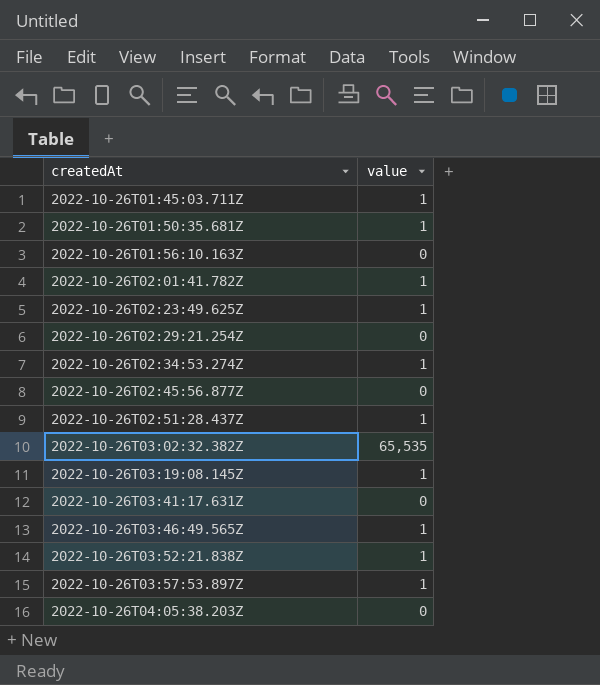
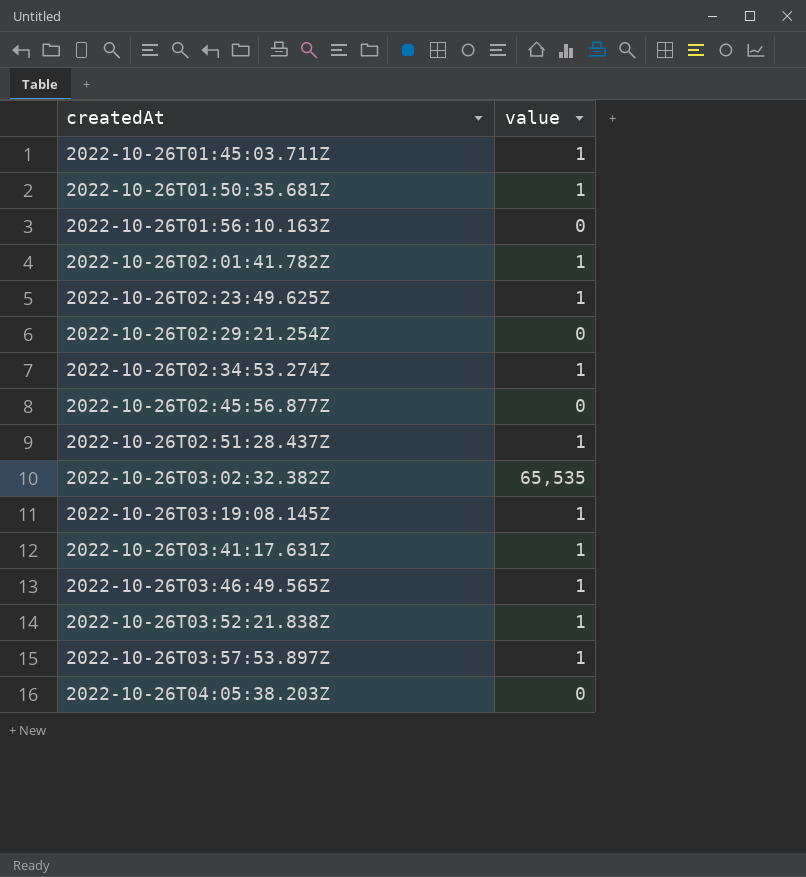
2022-10-26T03:41:17.631Z | value: 0 -> 1

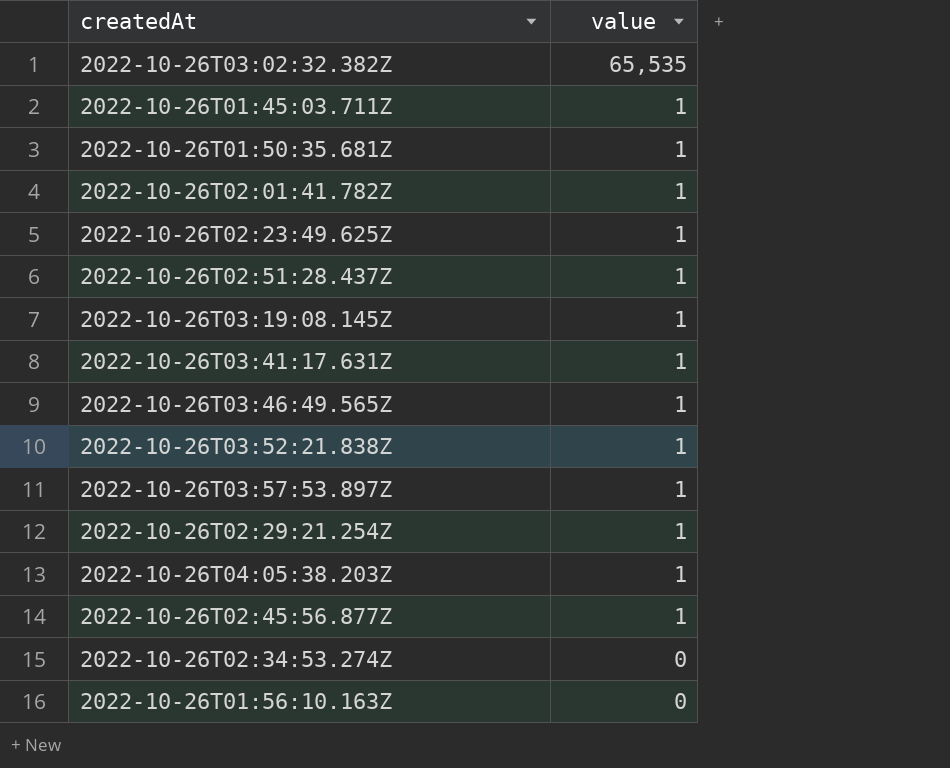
row order: createdAt ascending -> value descending
2022-10-26T02:29:21.254Z | value: 0 -> 1
2022-10-26T04:05:38.203Z | value: 0 -> 1
2022-10-26T02:45:56.877Z | value: 0 -> 1
2022-10-26T02:34:53.274Z | value: 1 -> 0

